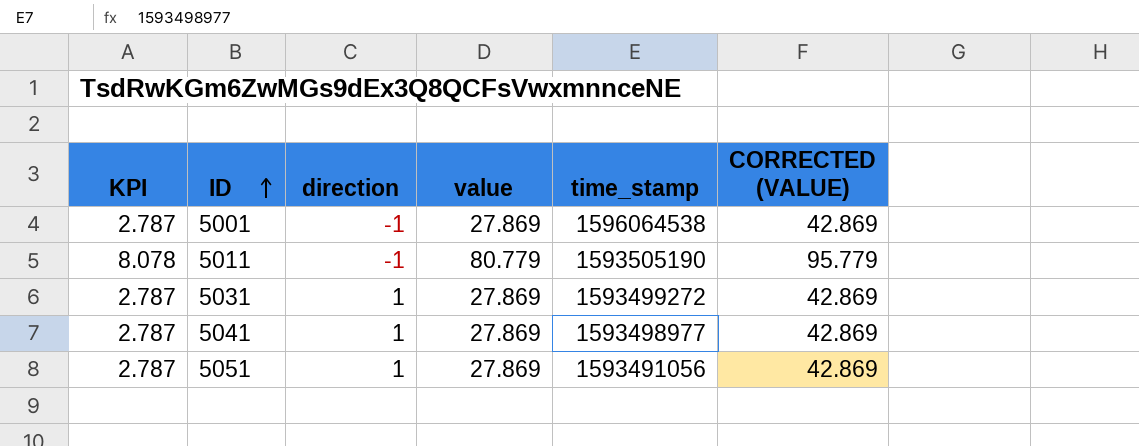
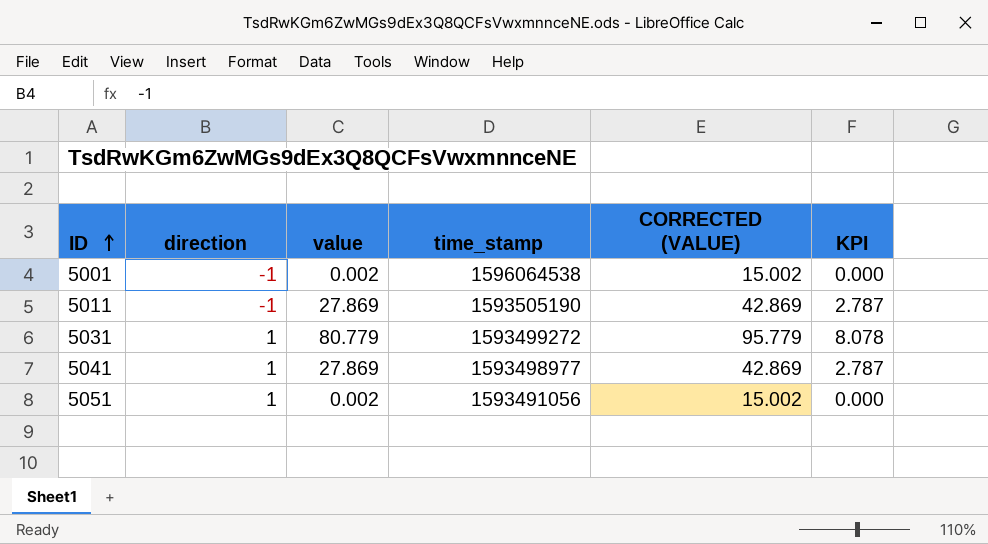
column KPI | position: 1 -> 6
5001 | value: 27.869 -> 0.002
5001 | CORRECTED (VALUE): 42.869 -> 15.002
5001 | KPI: 2.787 -> 0.000
5011 | value: 80.779 -> 27.869
5011 | CORRECTED (VALUE): 95.779 -> 42.869
5011 | KPI: 8.078 -> 2.787
5031 | value: 27.869 -> 80.779
5031 | CORRECTED (VALUE): 42.869 -> 95.779
5031 | KPI: 2.787 -> 8.078
5051 | value: 27.869 -> 0.002
5051 | CORRECTED (VALUE): 42.869 -> 15.002
5051 | KPI: 2.787 -> 0.000

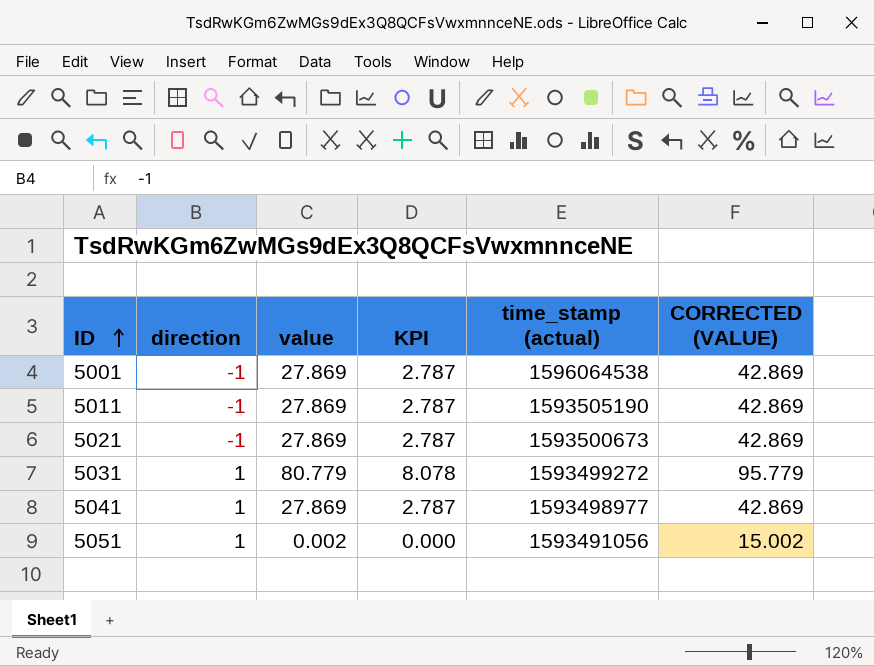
column KPI | position: 6 -> 4
column name: time_stamp -> time_stamp (actual)
5001 | value: 0.002 -> 27.869
5001 | KPI: 0.000 -> 2.787
5001 | CORRECTED (VALUE): 15.002 -> 42.869
row 5021: none -> -1 | 27.869 | 2.787 | 1593500673 | 42.869

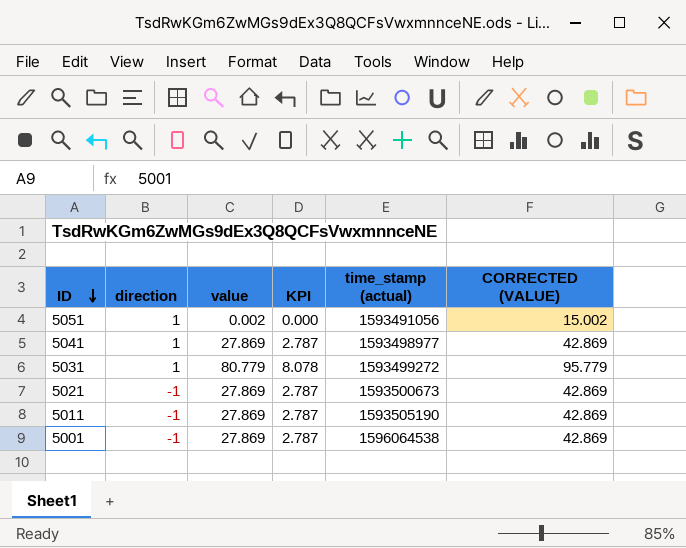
row order: ID ascending -> ID descending

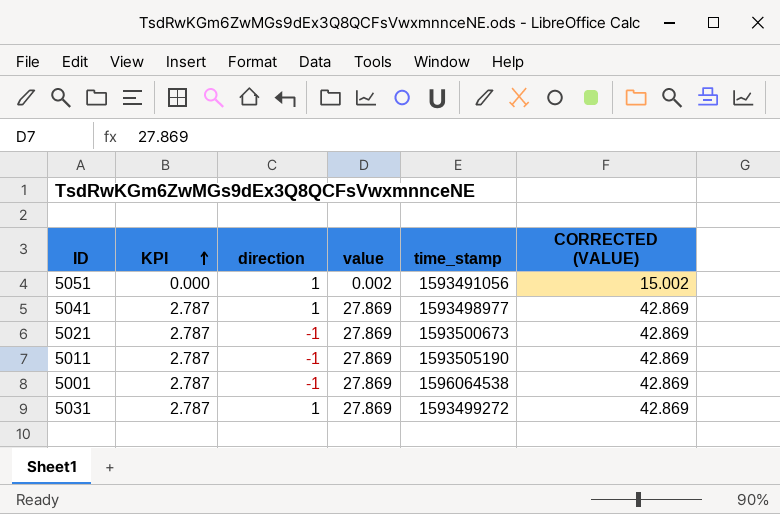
row order: ID descending -> KPI ascending
column KPI | position: 4 -> 2
column name: time_stamp (actual) -> time_stamp
5031 | KPI: 8.078 -> 2.787
5031 | value: 80.779 -> 27.869
5031 | CORRECTED (VALUE): 95.779 -> 42.869

